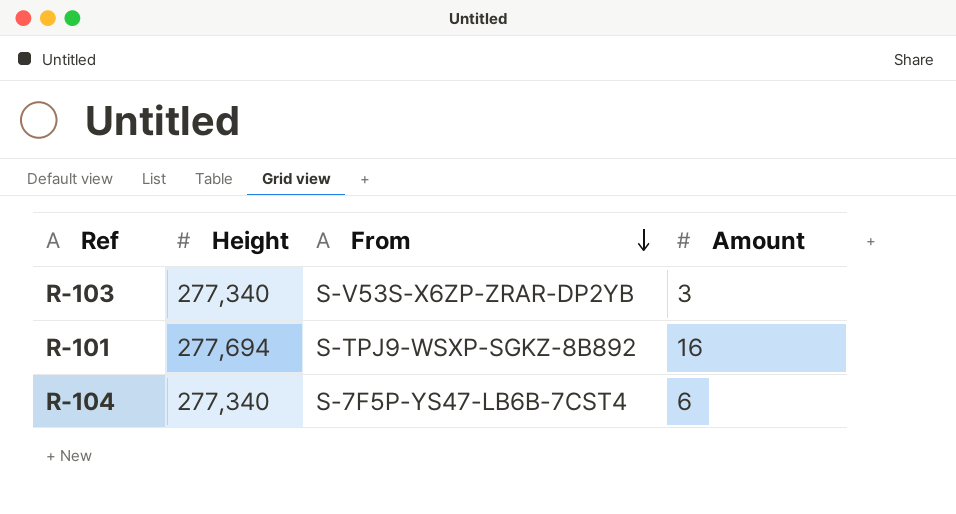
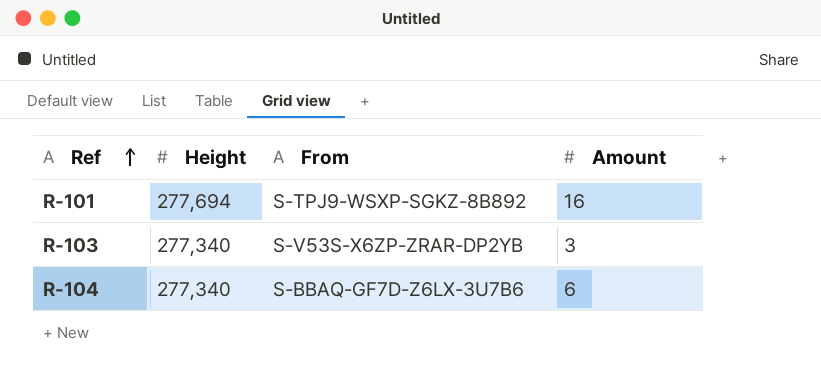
row order: From descending -> Ref ascending
R-104 | From: S-7F5P-YS47-LB6B-7CST4 -> S-BBAQ-GF7D-Z6LX-3U7B6

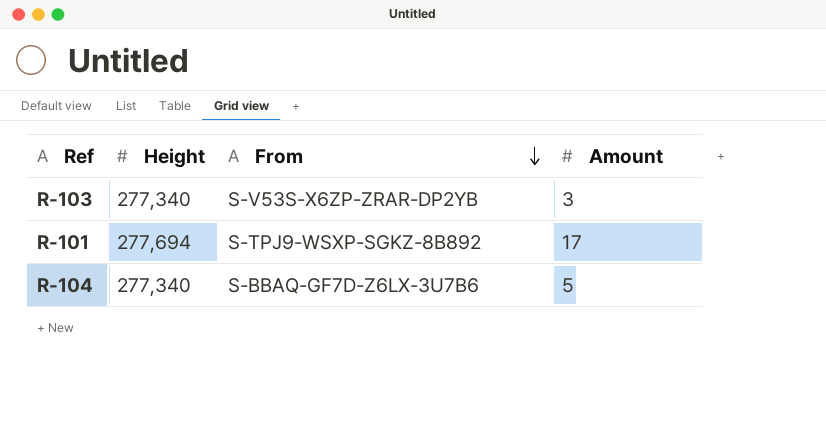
row order: Ref ascending -> From descending
R-101 | Amount: 16 -> 17
R-104 | Amount: 6 -> 5

